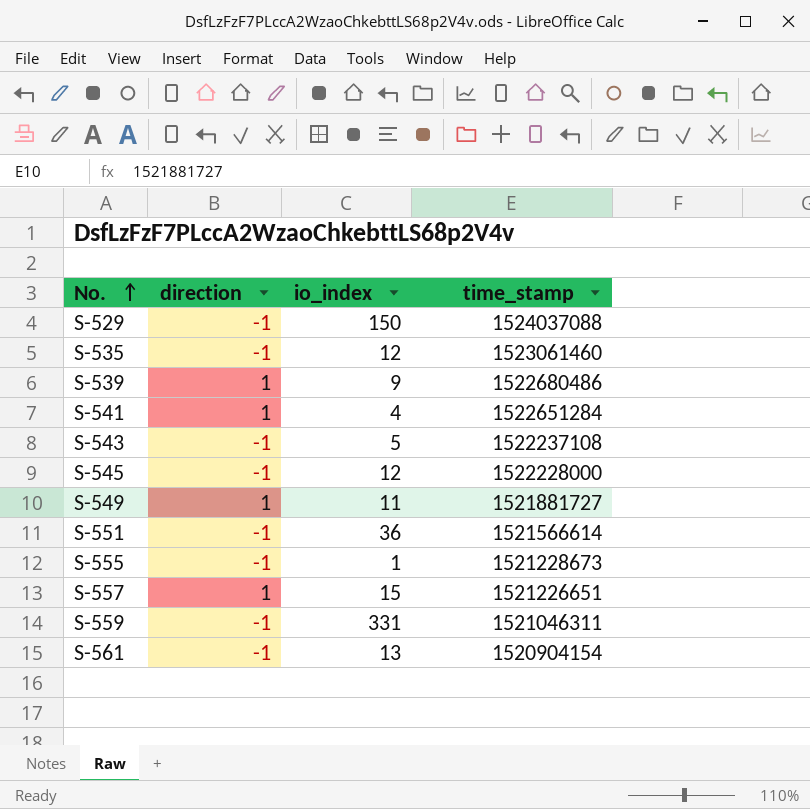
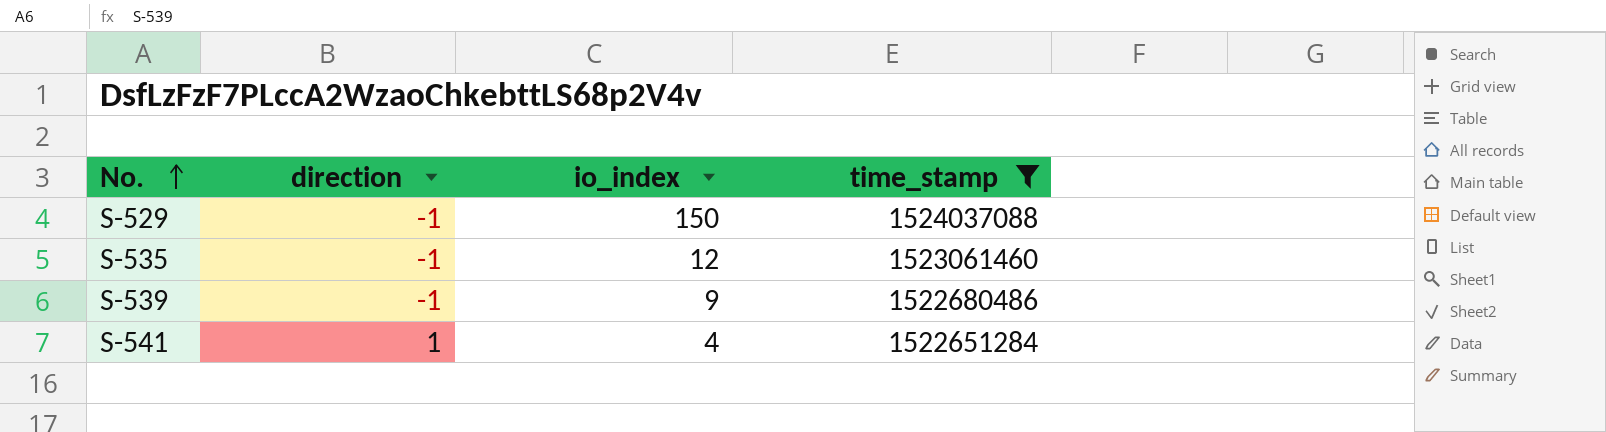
filter: none -> time_stamp >= 1522651284
S-539 | direction: 1 -> -1

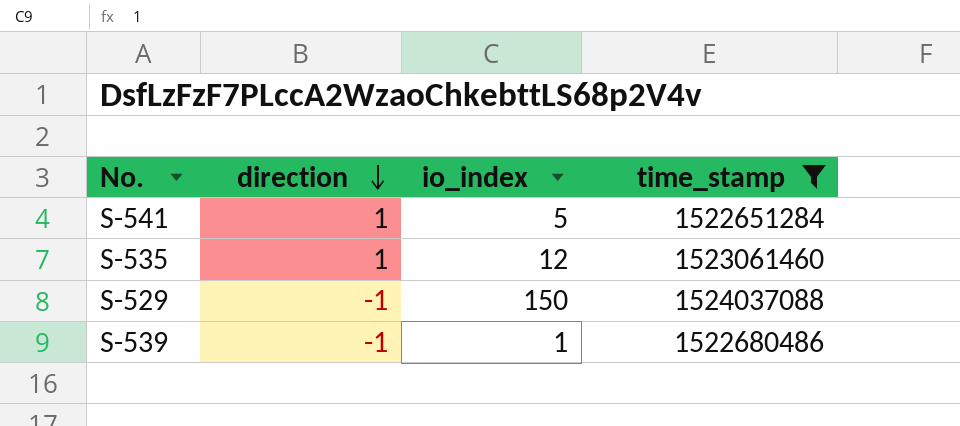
row order: No. ascending -> direction descending
S-541 | io_index: 4 -> 5
S-535 | direction: -1 -> 1
S-539 | io_index: 9 -> 1

